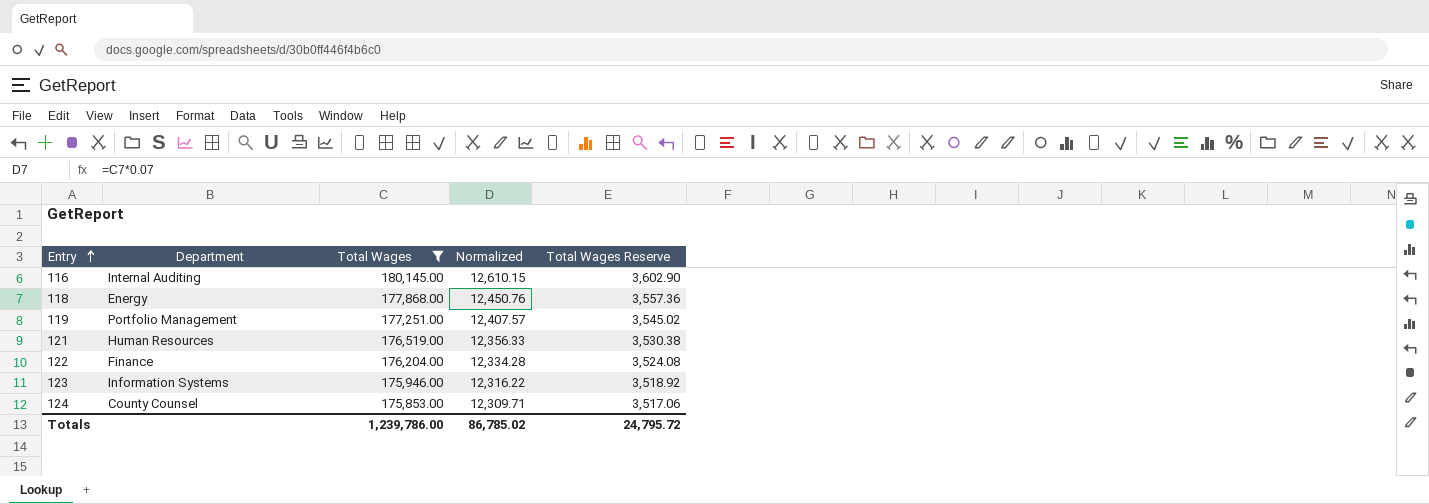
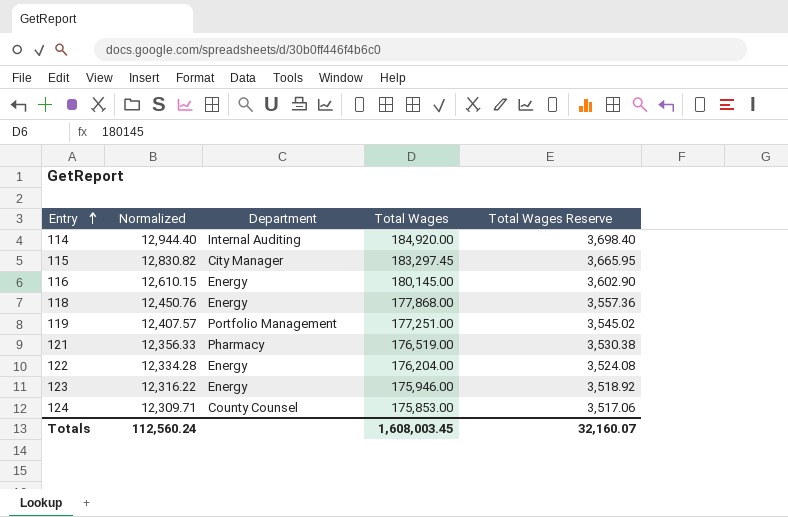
filter: Total Wages <= 180,145.00 -> none
column Normalized | position: 4 -> 2
116 | Department: Internal Auditing -> Energy
121 | Department: Human Resources -> Pharmacy
122 | Department: Finance -> Energy
123 | Department: Information Systems -> Energy
Totals | Normalized: 86,785.02 -> 112,560.24
Totals | Total Wages: 1,239,786.00 -> 1,608,003.45
Totals | Total Wages Reserve: 24,795.72 -> 32,160.07

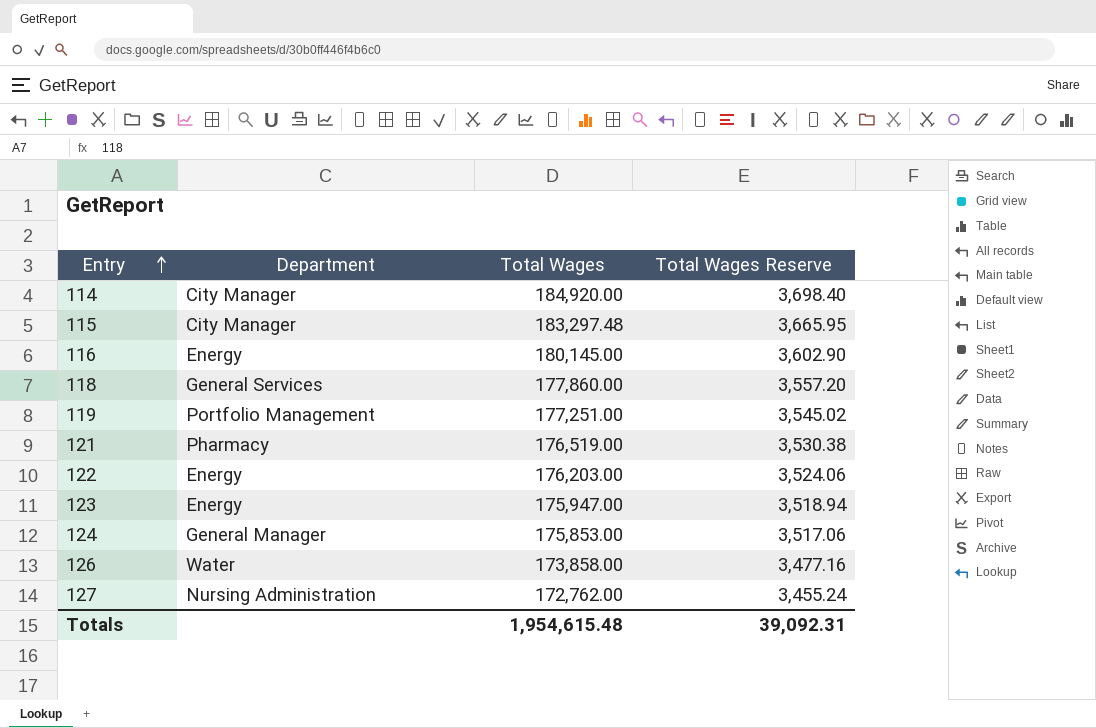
column Normalized | formula: [Total Wages] * 0.07 -> none
114 | Department: Internal Auditing -> City Manager
115 | Total Wages: 183,297.45 -> 183,297.48
118 | Department: Energy -> General Services
118 | Total Wages: 177,868.00 -> 177,860.00
118 | Total Wages Reserve: 3,557.36 -> 3,557.20
122 | Total Wages: 176,204.00 -> 176,203.00
122 | Total Wages Reserve: 3,524.08 -> 3,524.06
123 | Total Wages: 175,946.00 -> 175,947.00
123 | Total Wages Reserve: 3,518.92 -> 3,518.94
124 | Department: County Counsel -> General Manager
row 126: none -> Water | 173,858.00 | 3,477.16
row 127: none -> Nursing Administration | 172,762.00 | 3,455.24
Totals | Total Wages: 1,608,003.45 -> 1,954,615.48
Totals | Total Wages Reserve: 32,160.07 -> 39,092.31

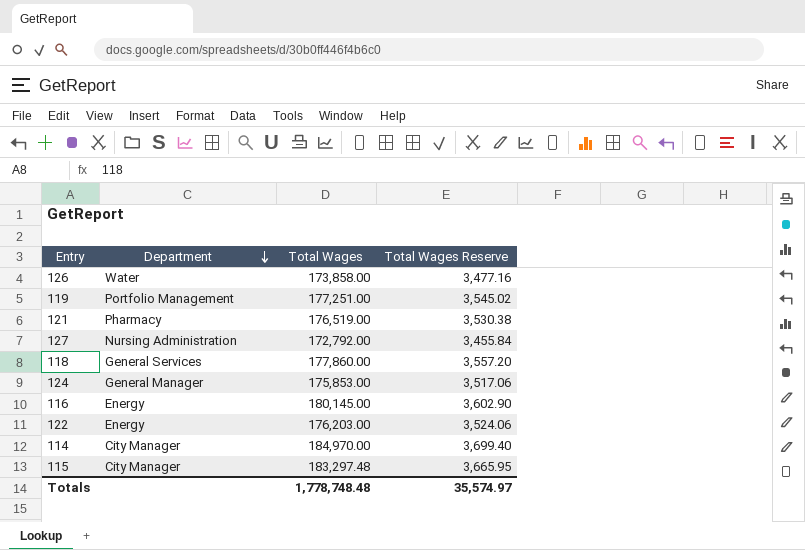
row order: Entry ascending -> Department descending
row 123: Energy | 175,947.00 | 3,518.94 -> none
127 | Total Wages: 172,762.00 -> 172,792.00
127 | Total Wages Reserve: 3,455.24 -> 3,455.84
114 | Total Wages: 184,920.00 -> 184,970.00
114 | Total Wages Reserve: 3,698.40 -> 3,699.40
Totals | Total Wages: 1,954,615.48 -> 1,778,748.48
Totals | Total Wages Reserve: 39,092.31 -> 35,574.97

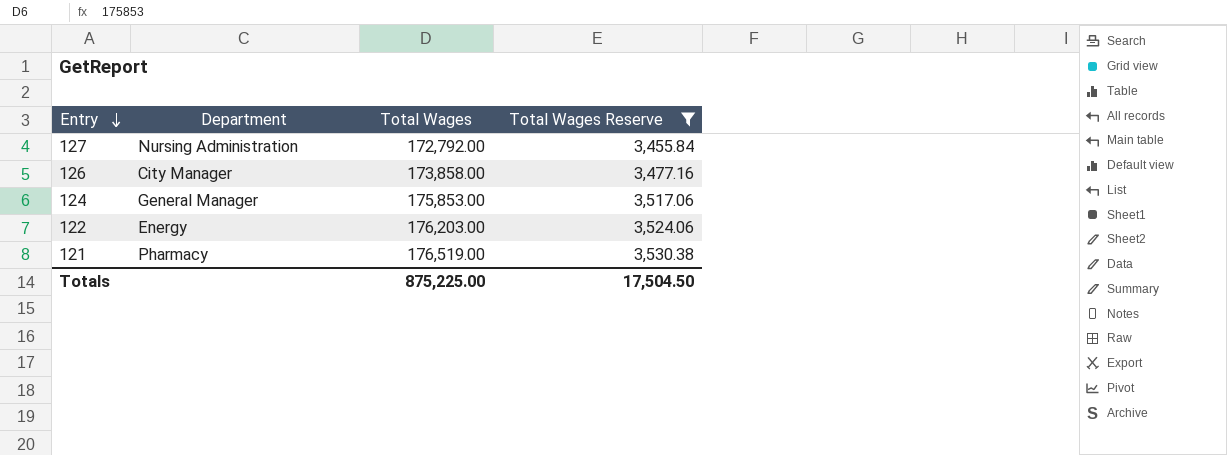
filter: none -> Total Wages Reserve <= 3,530.38
row order: Department descending -> Entry descending
126 | Department: Water -> City Manager
Totals | Total Wages: 1,778,748.48 -> 875,225.00
Totals | Total Wages Reserve: 35,574.97 -> 17,504.50

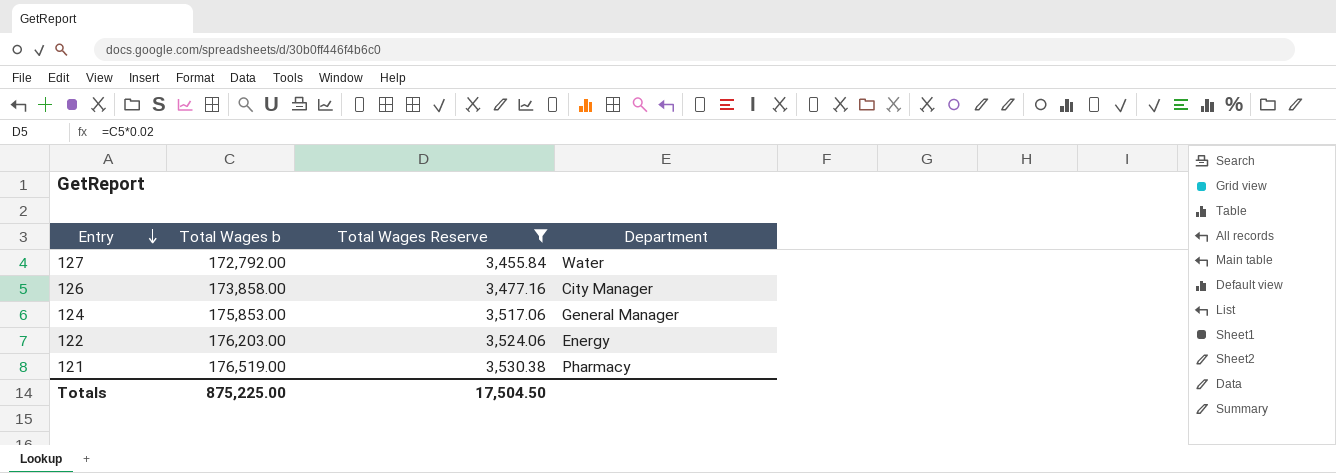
column name: Total Wages -> Total Wages b
column Department | position: 2 -> 4
127 | Department: Nursing Administration -> Water

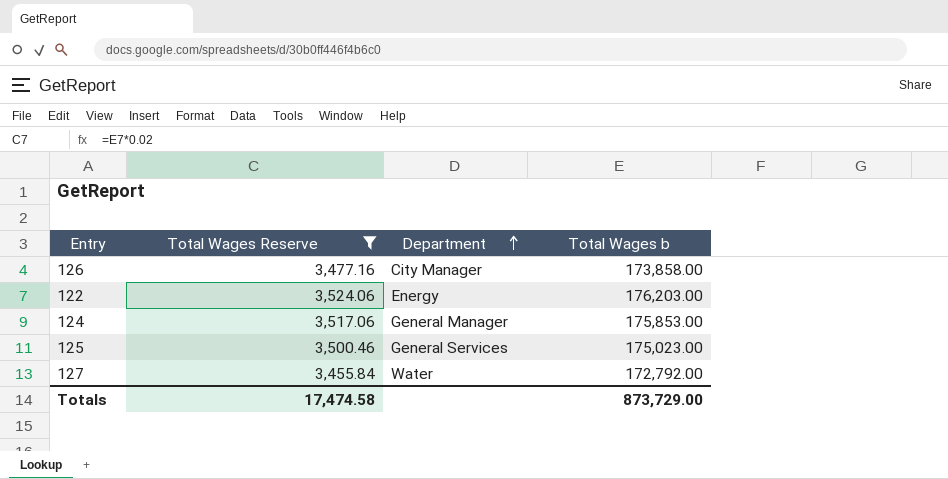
row order: Entry descending -> Department ascending
column Total Wages b | position: 2 -> 4
row 121: 176,519.00 | 3,530.38 | Pharmacy -> none
row 125: none -> 3,500.46 | General Services | 175,023.00
Totals | Total Wages Reserve: 17,504.50 -> 17,474.58
Totals | Total Wages b: 875,225.00 -> 873,729.00

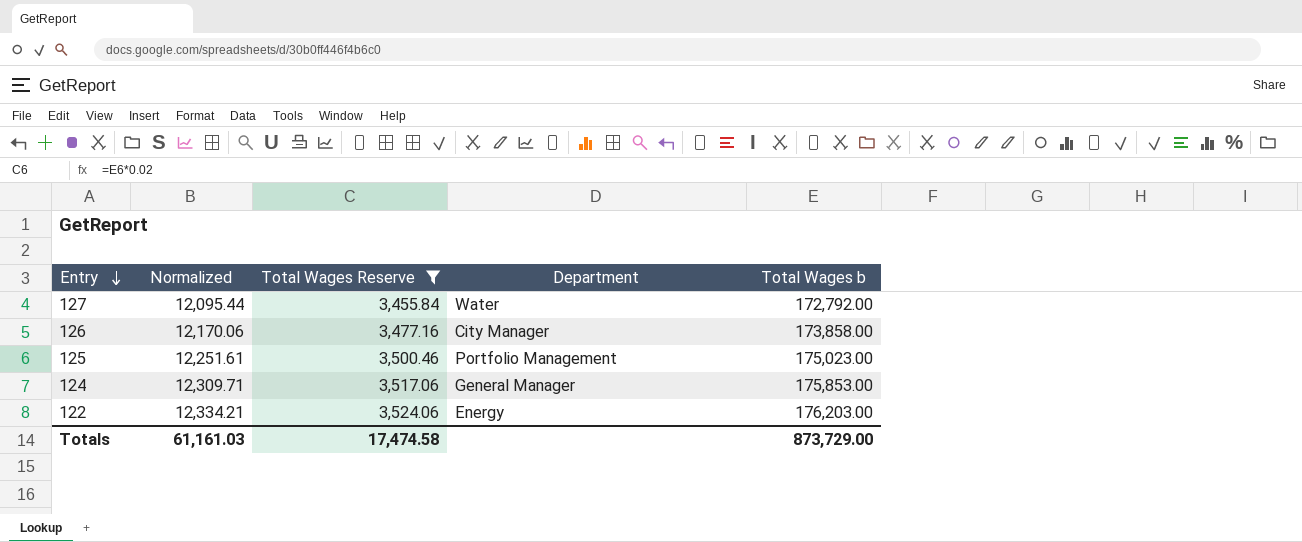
row order: Department ascending -> Entry descending
column Normalized | formula: none -> [Total Wages b] * 0.07
125 | Department: General Services -> Portfolio Management

